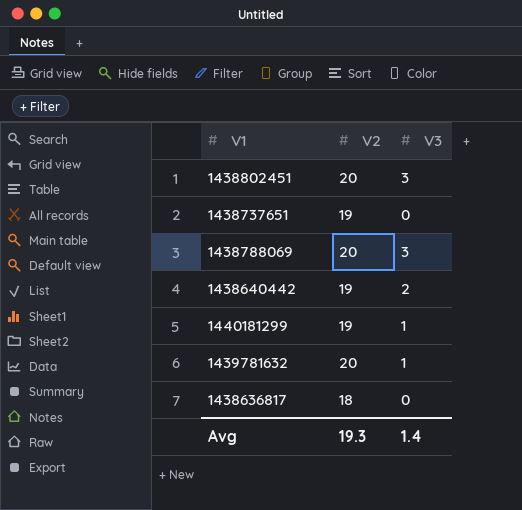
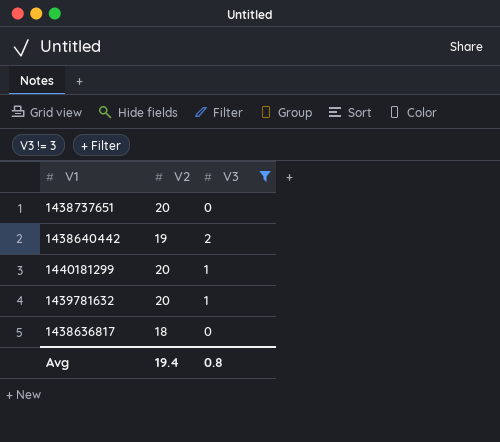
filter: none -> V3 != 3
1438737651 | V2: 19 -> 20
1440181299 | V2: 19 -> 20
Avg | V2: 19.3 -> 19.4
Avg | V3: 1.4 -> 0.8

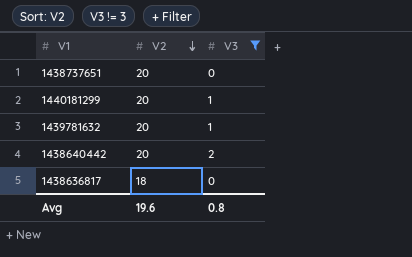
row order: none -> V2 descending
1438640442 | V2: 19 -> 20
Avg | V2: 19.4 -> 19.6

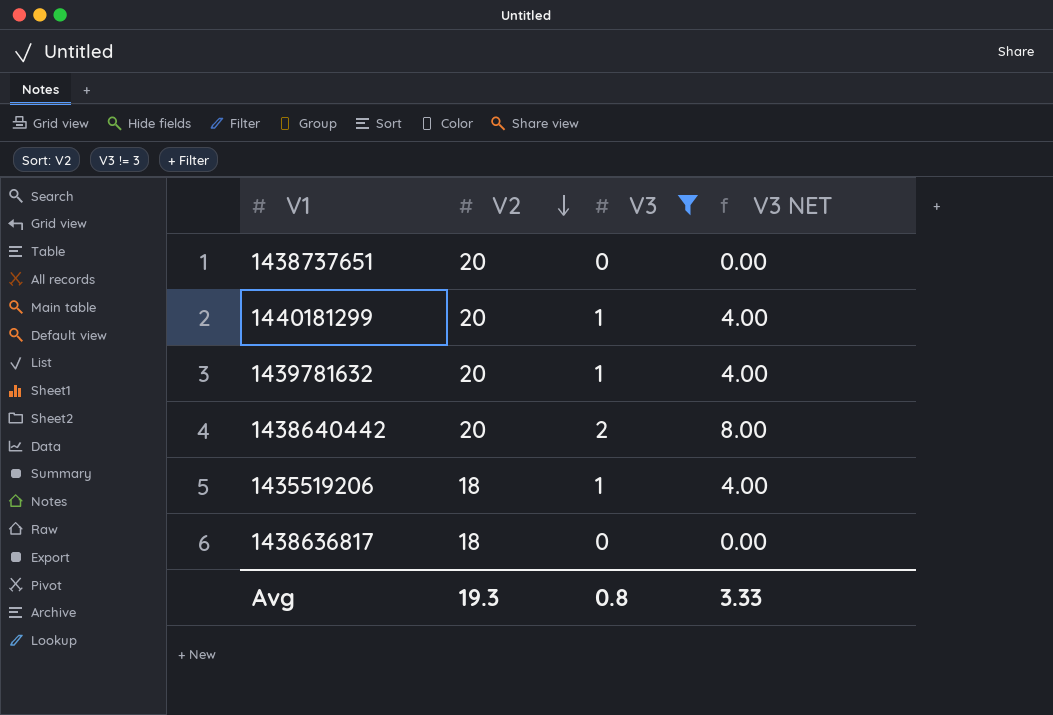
column V3 NET | formula: none -> [V3] * 4
row 1435519206: none -> 18 | 1 | 4.00
Avg | V2: 19.6 -> 19.3

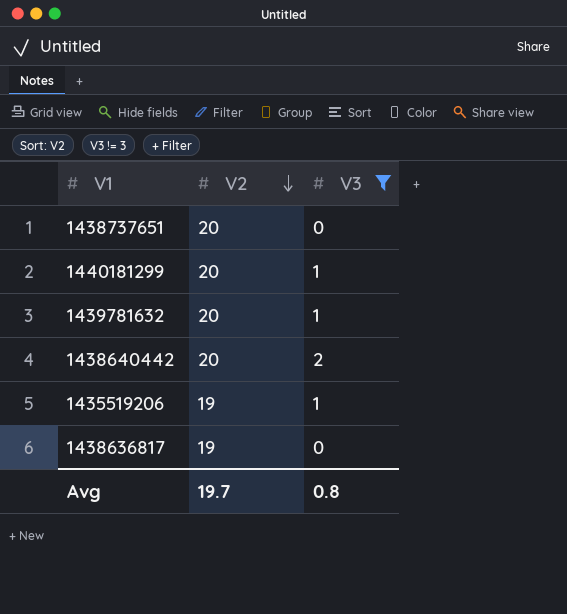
column V3 NET | formula: [V3] * 4 -> none
1435519206 | V2: 18 -> 19
1438636817 | V2: 18 -> 19
Avg | V2: 19.3 -> 19.7

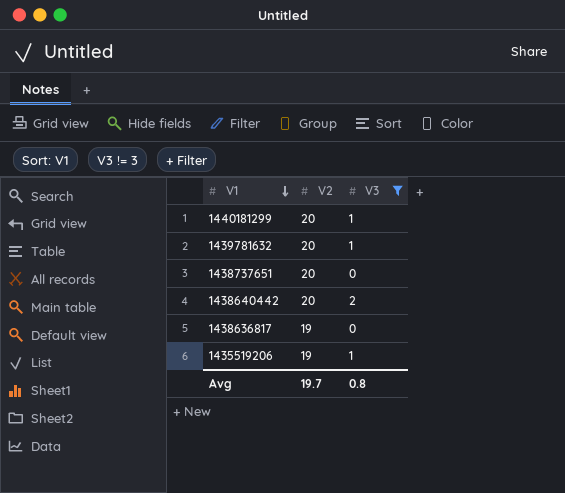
row order: V2 descending -> V1 descending

